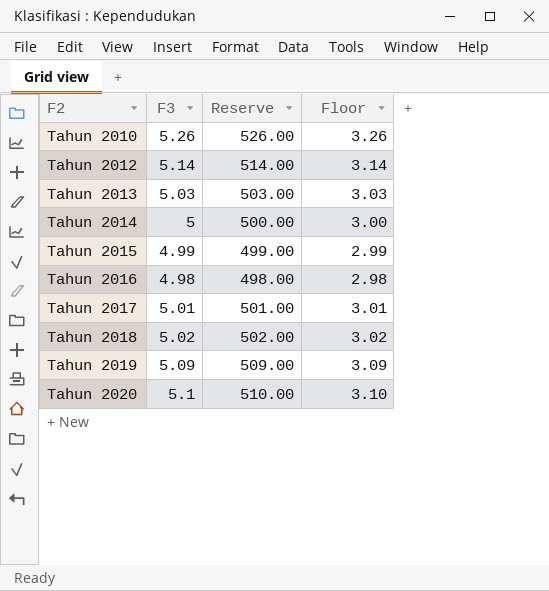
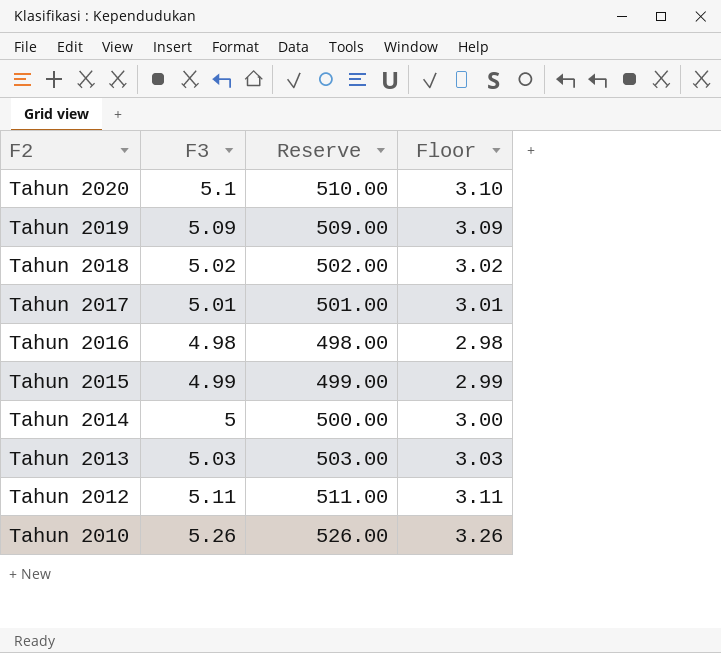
row order: F2 ascending -> F2 descending
Tahun 2012 | F3: 5.14 -> 5.11
Tahun 2012 | Reserve: 514.00 -> 511.00
Tahun 2012 | Floor: 3.14 -> 3.11

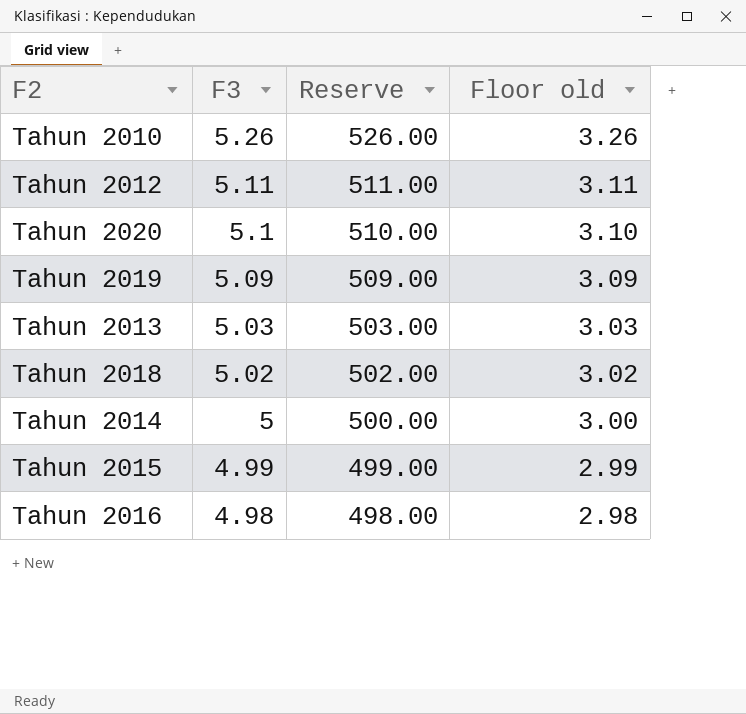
row order: F2 descending -> F3 descending
column name: Floor -> Floor old
row Tahun 2017: 5.01 | 501.00 | 3.01 -> none

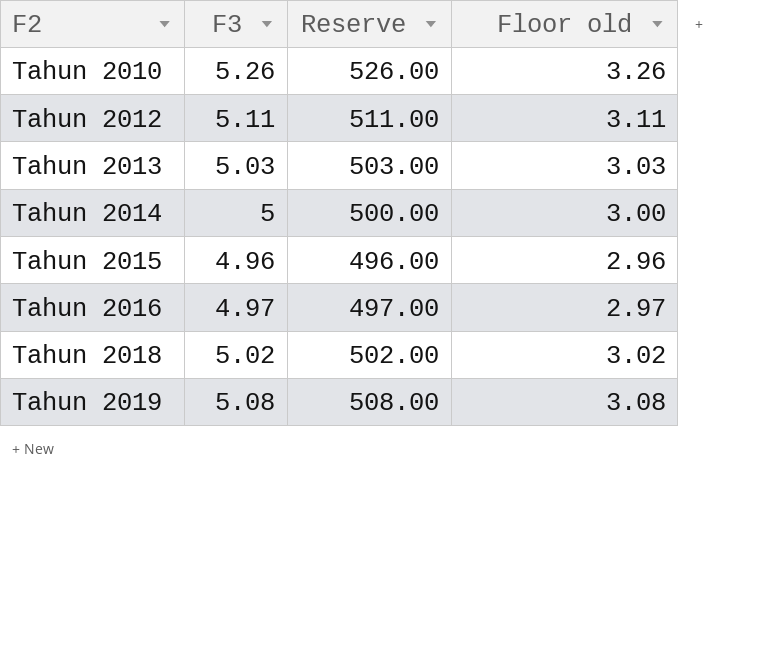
row order: F3 descending -> F2 ascending
row Tahun 2020: 5.1 | 510.00 | 3.10 -> none
Tahun 2015 | F3: 4.99 -> 4.96
Tahun 2015 | Reserve: 499.00 -> 496.00
Tahun 2015 | Floor old: 2.99 -> 2.96
Tahun 2016 | F3: 4.98 -> 4.97
Tahun 2016 | Reserve: 498.00 -> 497.00
Tahun 2016 | Floor old: 2.98 -> 2.97
Tahun 2019 | F3: 5.09 -> 5.08
Tahun 2019 | Reserve: 509.00 -> 508.00
Tahun 2019 | Floor old: 3.09 -> 3.08

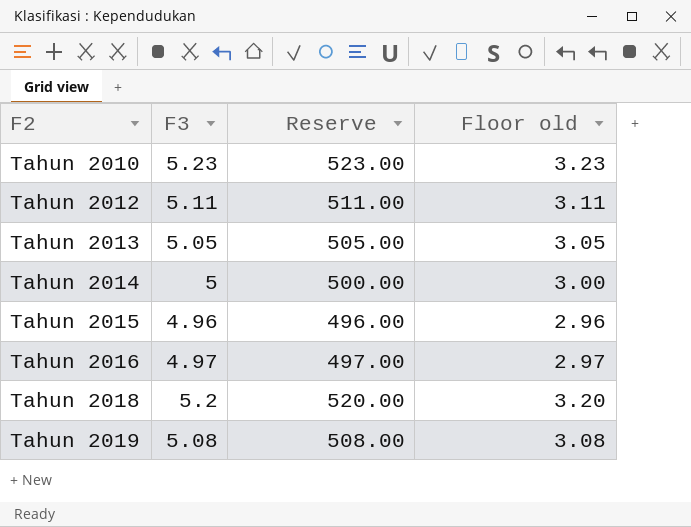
Tahun 2010 | F3: 5.26 -> 5.23
Tahun 2010 | Reserve: 526.00 -> 523.00
Tahun 2010 | Floor old: 3.26 -> 3.23
Tahun 2013 | F3: 5.03 -> 5.05
Tahun 2013 | Reserve: 503.00 -> 505.00
Tahun 2013 | Floor old: 3.03 -> 3.05
Tahun 2018 | F3: 5.02 -> 5.2
Tahun 2018 | Reserve: 502.00 -> 520.00
Tahun 2018 | Floor old: 3.02 -> 3.20

